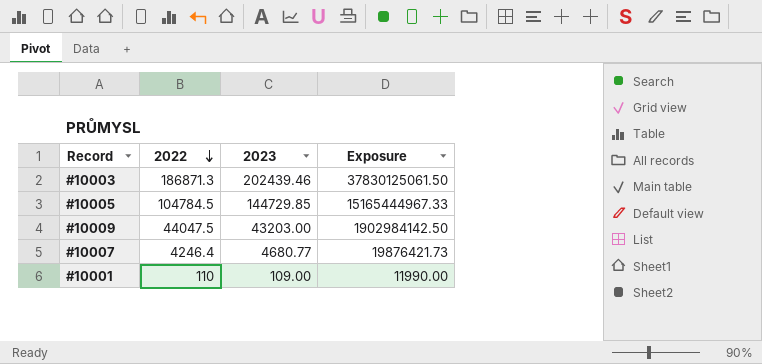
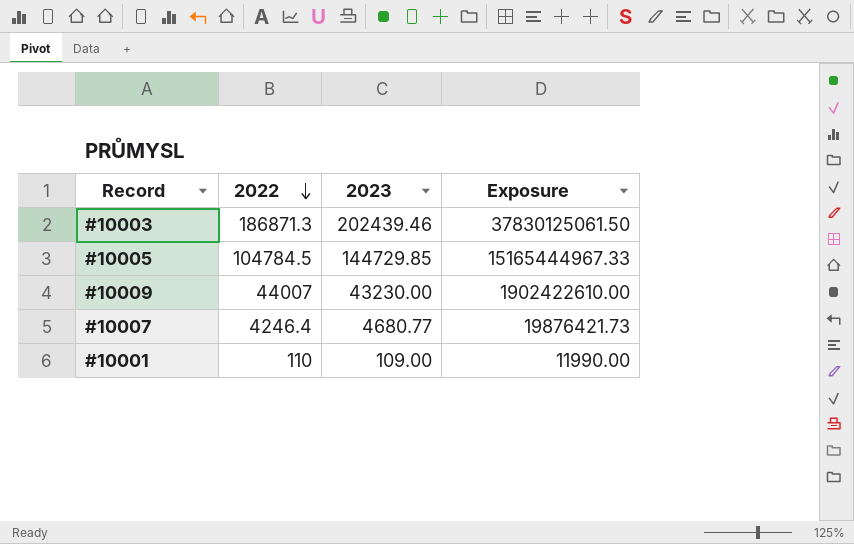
#10009 | 2022: 44047.5 -> 44007
#10009 | 2023: 43203.00 -> 43230.00
#10009 | Exposure: 1902984142.50 -> 1902422610.00

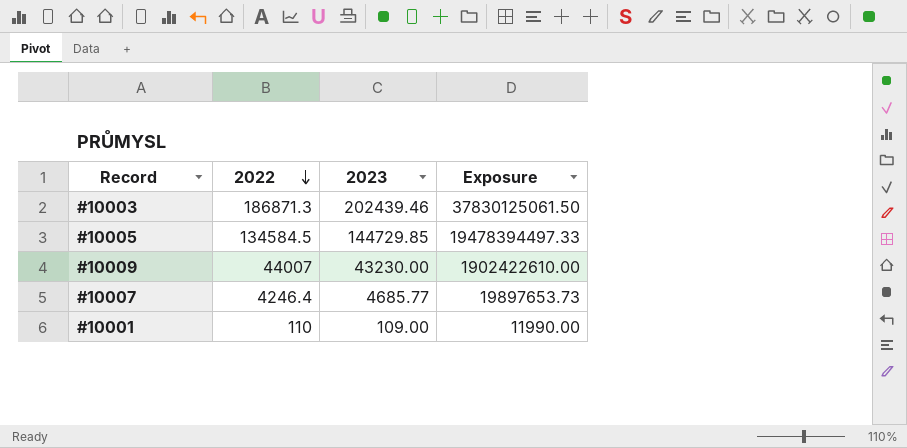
#10005 | 2022: 104784.5 -> 134584.5
#10005 | Exposure: 15165444967.33 -> 19478394497.33
#10007 | 2023: 4680.77 -> 4685.77
#10007 | Exposure: 19876421.73 -> 19897653.73

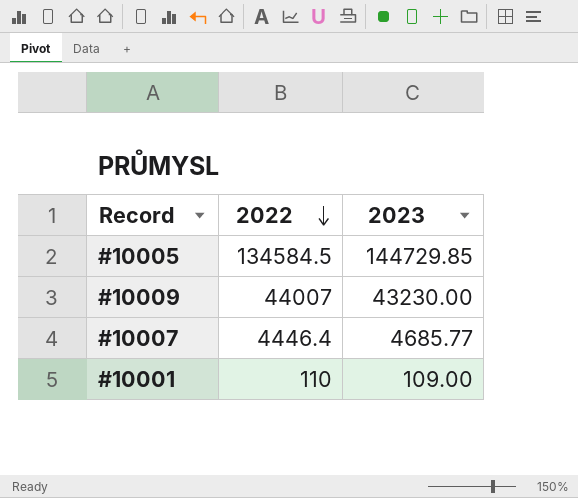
column Exposure | formula: [2022] * [2023] -> none
row #10003: 186871.3 | 202439.46 | 37830125061.50 -> none
#10007 | 2022: 4246.4 -> 4446.4

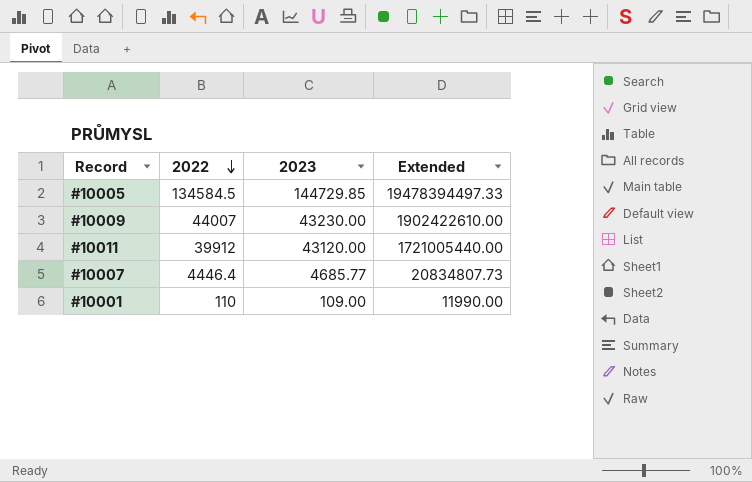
column Extended | formula: none -> [2022] * [2023]
row #10011: none -> 39912 | 43120.00 | 1721005440.00

